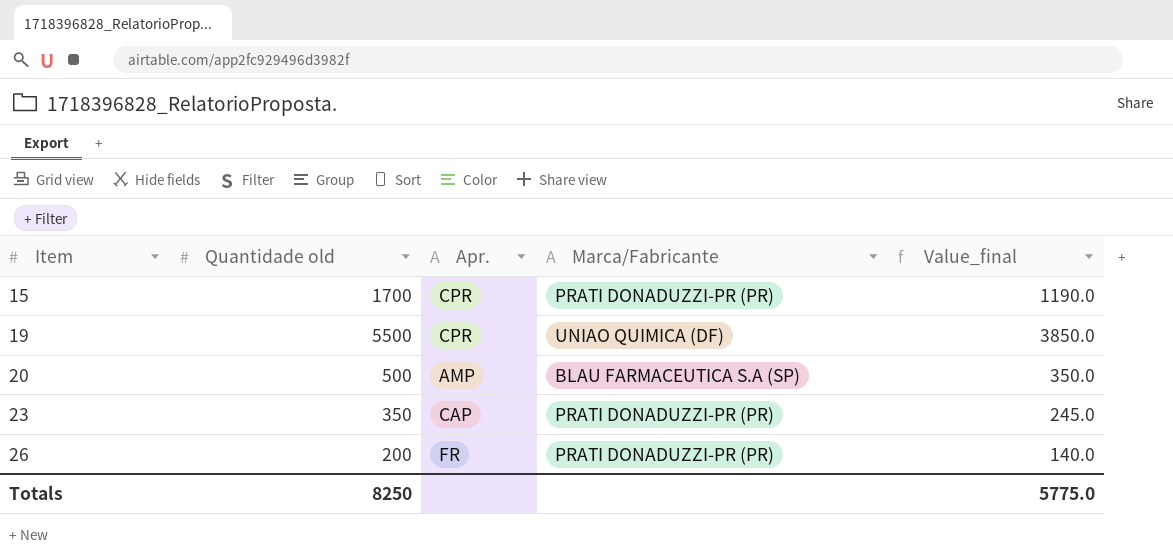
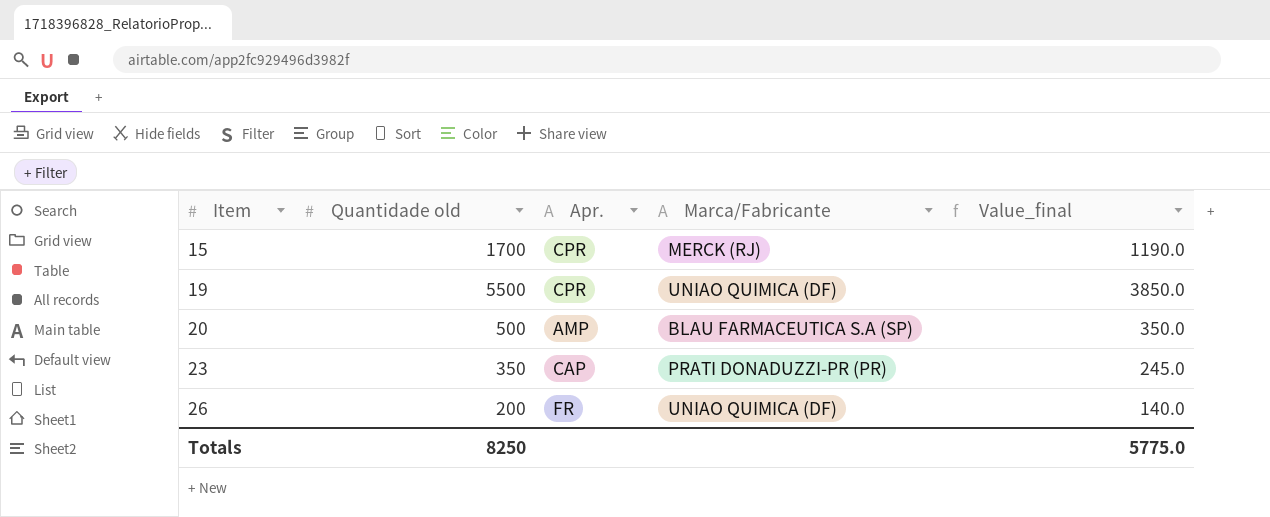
15 | Marca/Fabricante: PRATI DONADUZZI-PR (PR) -> MERCK (RJ)
26 | Marca/Fabricante: PRATI DONADUZZI-PR (PR) -> UNIAO QUIMICA (DF)

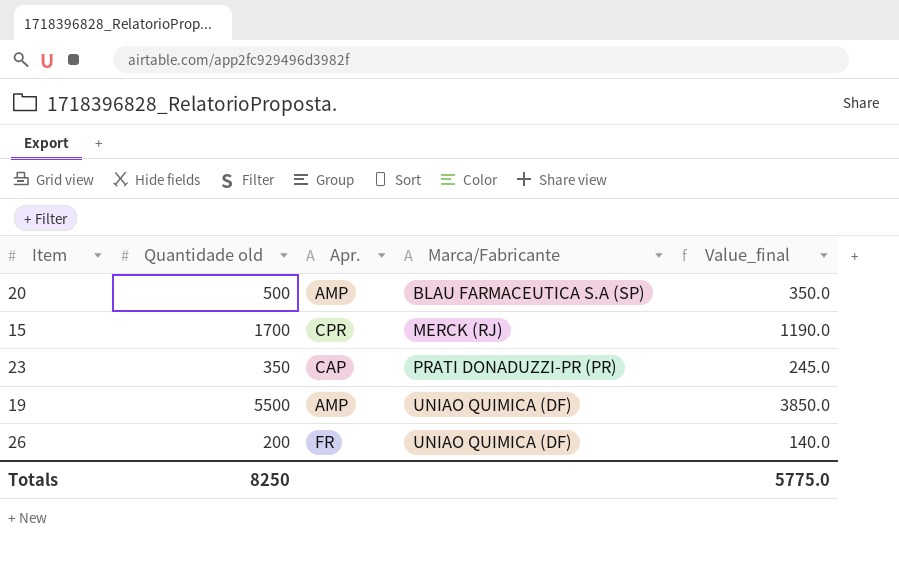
row order: Item ascending -> Marca/Fabricante ascending
19 | Apr.: CPR -> AMP

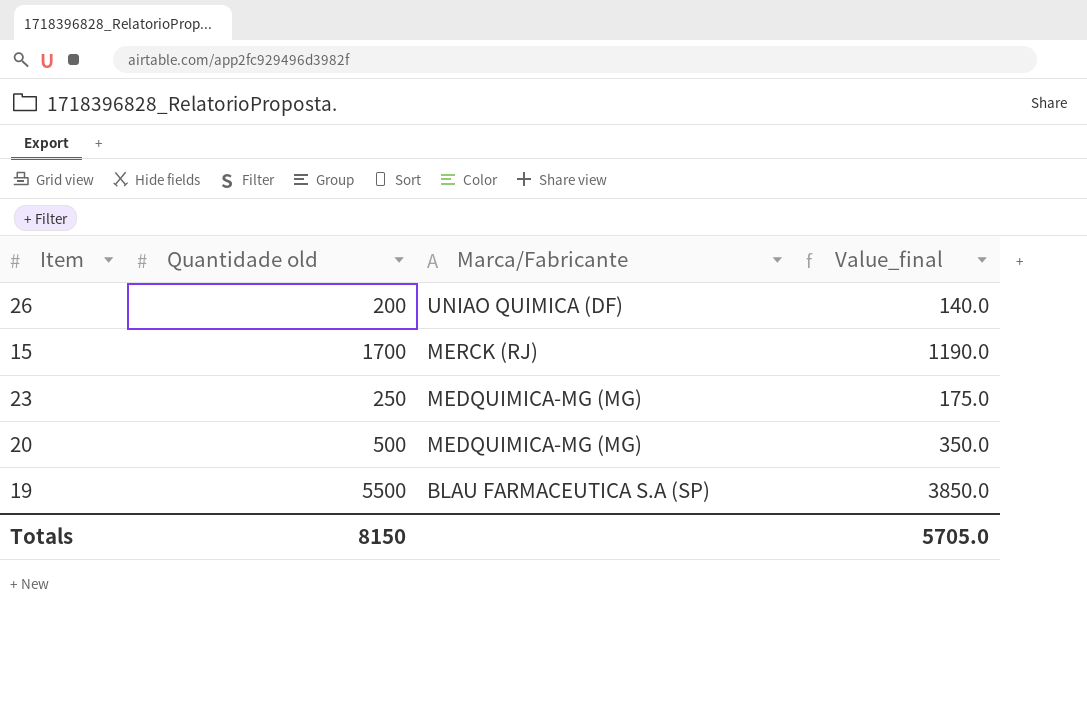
row order: Marca/Fabricante ascending -> Marca/Fabricante descending
column Apr. | position: 3 -> none
23 | Quantidade old: 350 -> 250
23 | Marca/Fabricante: PRATI DONADUZZI-PR (PR) -> MEDQUIMICA-MG (MG)
23 | Value_final: 245.0 -> 175.0
20 | Marca/Fabricante: BLAU FARMACEUTICA S.A (SP) -> MEDQUIMICA-MG (MG)
19 | Marca/Fabricante: UNIAO QUIMICA (DF) -> BLAU FARMACEUTICA S.A (SP)
Totals | Quantidade old: 8250 -> 8150
Totals | Value_final: 5775.0 -> 5705.0

